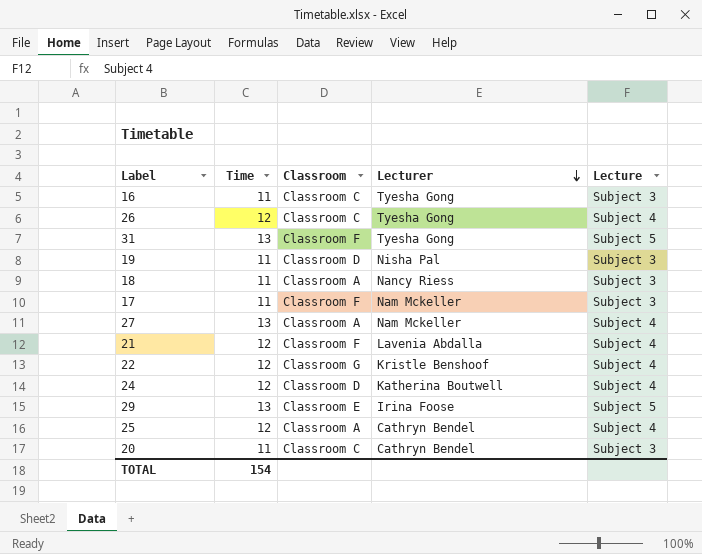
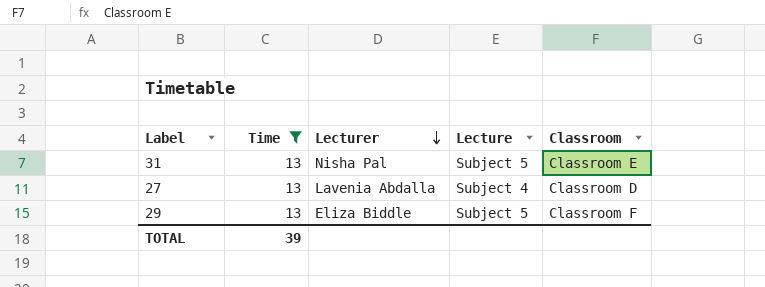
filter: none -> Time = 13
column Classroom | position: 3 -> 5
31 | Lecturer: Tyesha Gong -> Nisha Pal
31 | Classroom: Classroom F -> Classroom E
27 | Lecturer: Nam Mckeller -> Lavenia Abdalla
27 | Classroom: Classroom A -> Classroom D
29 | Lecturer: Irina Foose -> Eliza Biddle
29 | Classroom: Classroom E -> Classroom F
TOTAL | Time: 154 -> 39

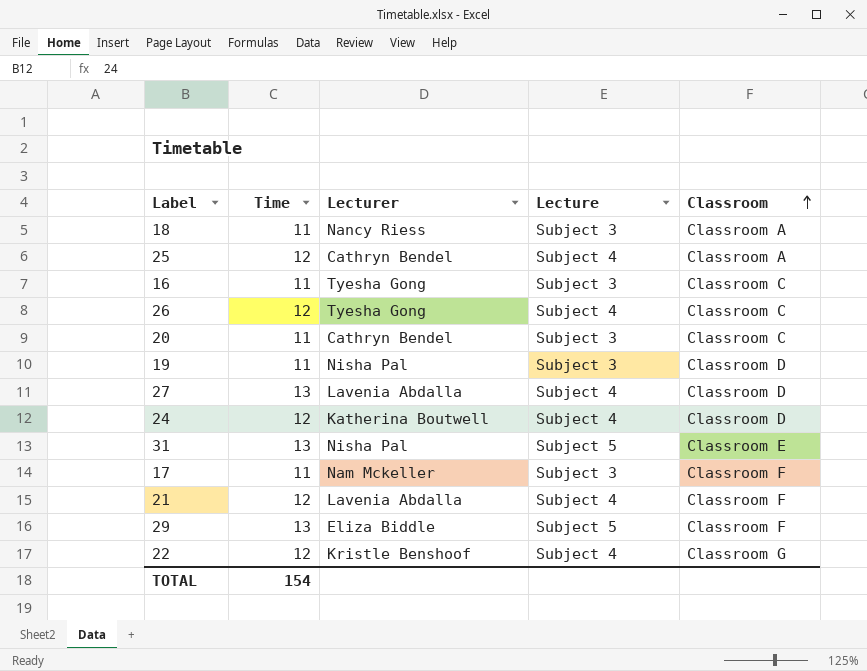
filter: Time = 13 -> none
row order: Lecturer descending -> Classroom ascending
TOTAL | Time: 39 -> 154

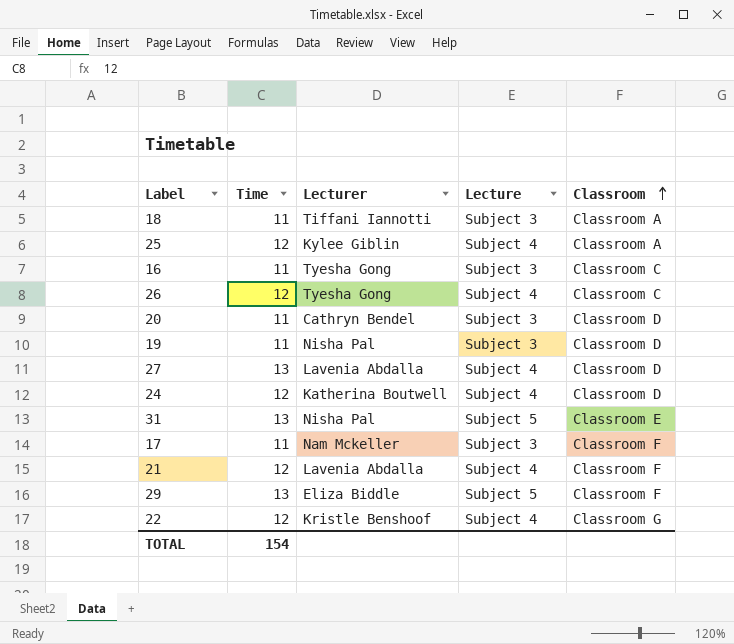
18 | Lecturer: Nancy Riess -> Tiffani Iannotti
25 | Lecturer: Cathryn Bendel -> Kylee Giblin
20 | Classroom: Classroom C -> Classroom D

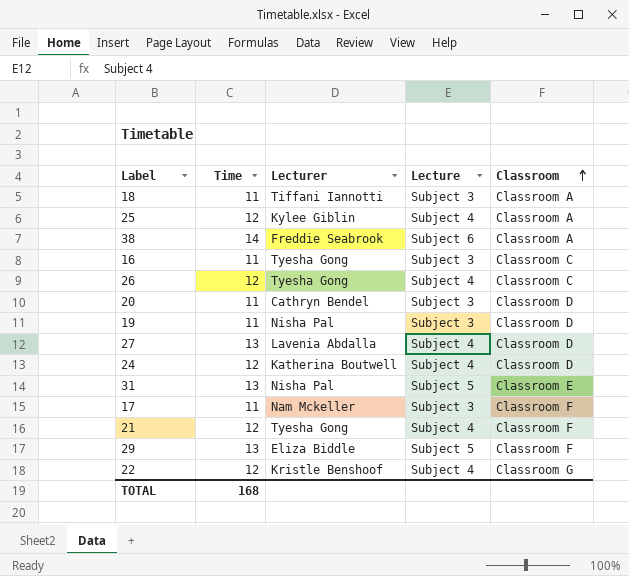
row 38: none -> 14 | Freddie Seabrook | Subject 6 | Classroom A
21 | Lecturer: Lavenia Abdalla -> Tyesha Gong
TOTAL | Time: 154 -> 168

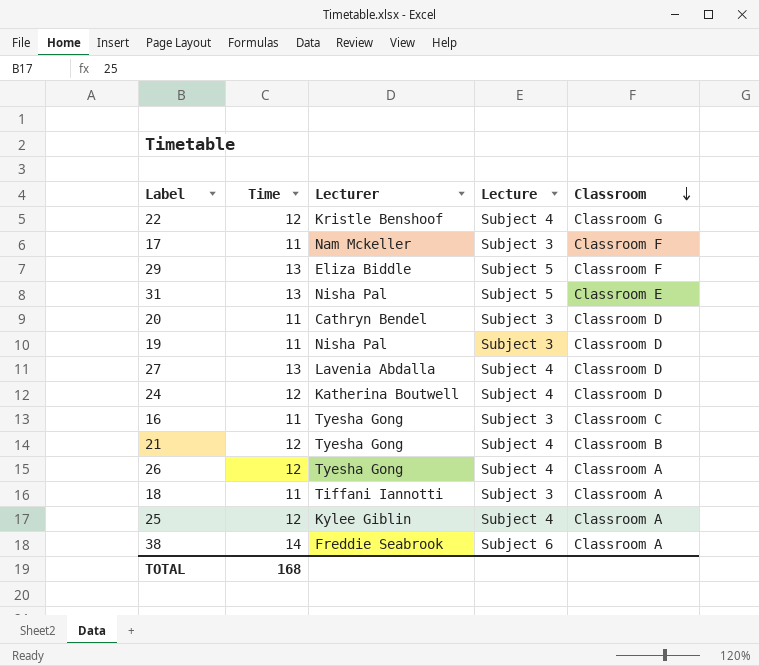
row order: Classroom ascending -> Classroom descending
21 | Classroom: Classroom F -> Classroom B
26 | Classroom: Classroom C -> Classroom A

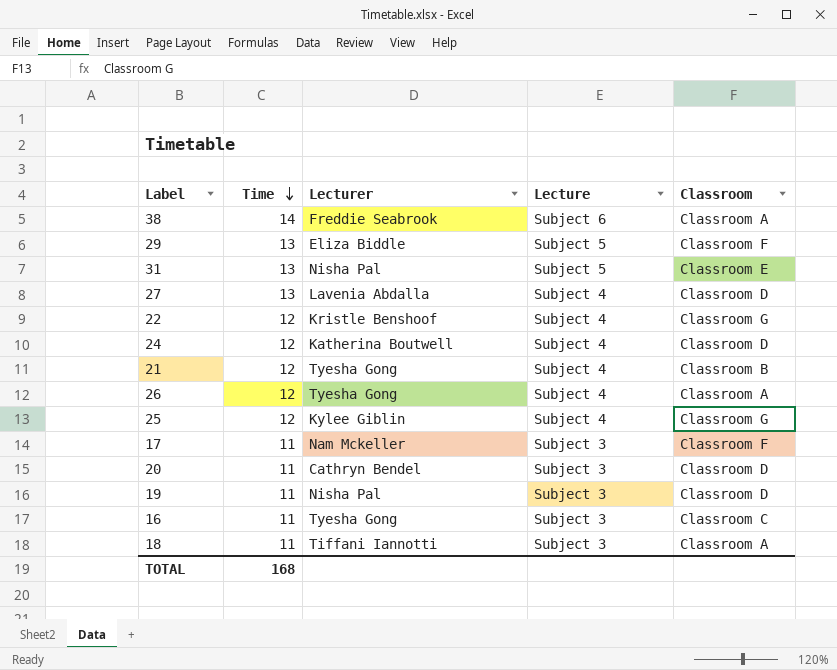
row order: Classroom descending -> Time descending
25 | Classroom: Classroom A -> Classroom G

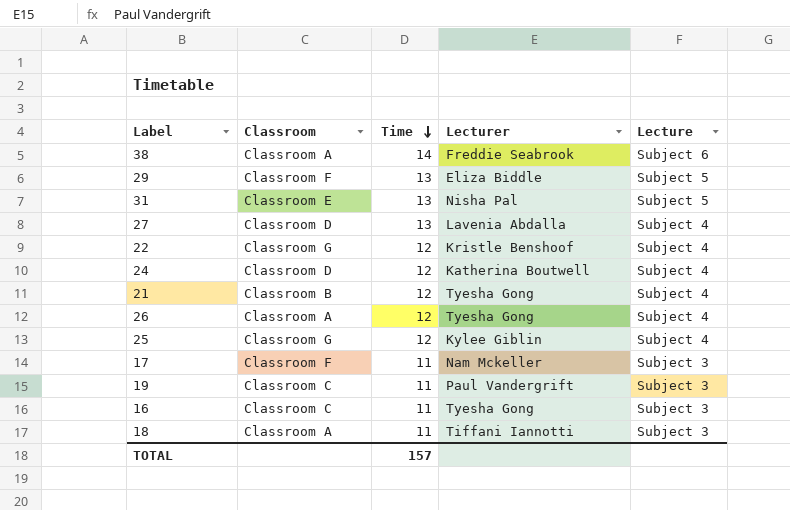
column Classroom | position: 5 -> 2
row 20: 11 | Cathryn Bendel | Subject 3 | Classroom D -> none
19 | Classroom: Classroom D -> Classroom C
19 | Lecturer: Nisha Pal -> Paul Vandergrift
TOTAL | Time: 168 -> 157

